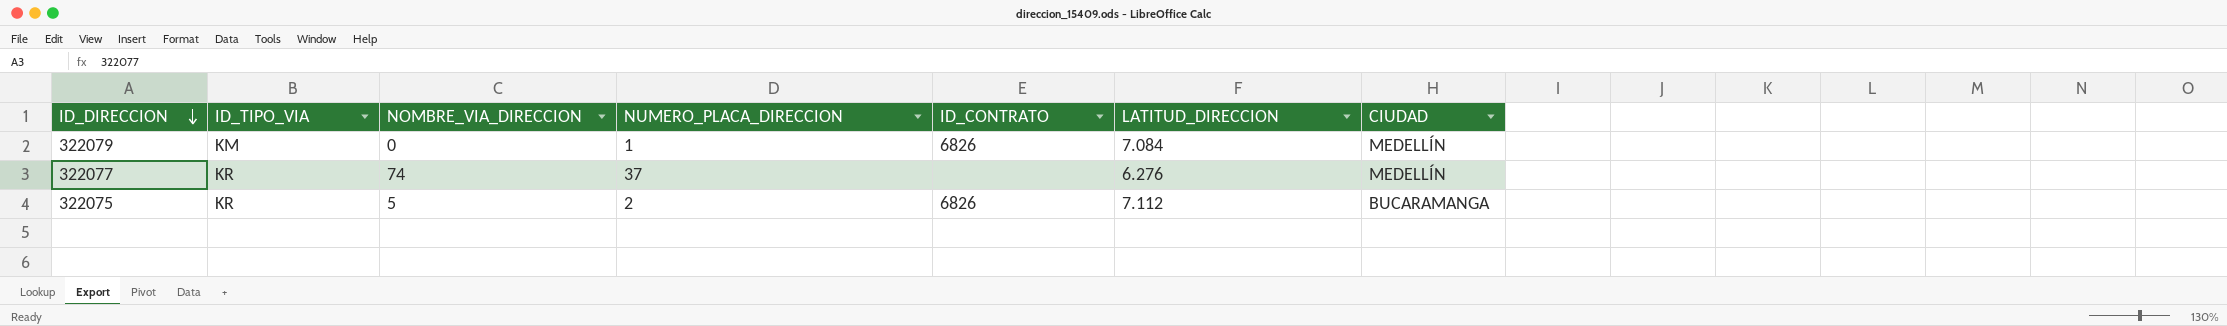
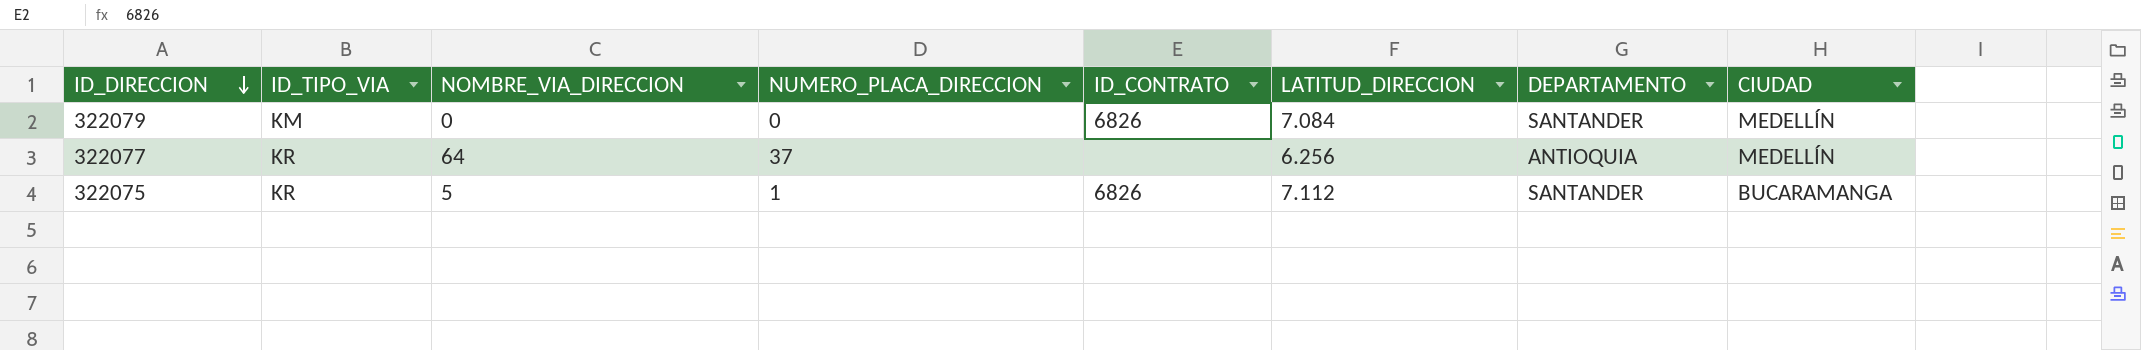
column DEPARTAMENTO | position: none -> 7
322079 | NUMERO_PLACA_DIRECCION: 1 -> 0
322077 | NOMBRE_VIA_DIRECCION: 74 -> 64
322077 | LATITUD_DIRECCION: 6.276 -> 6.256
322075 | NUMERO_PLACA_DIRECCION: 2 -> 1

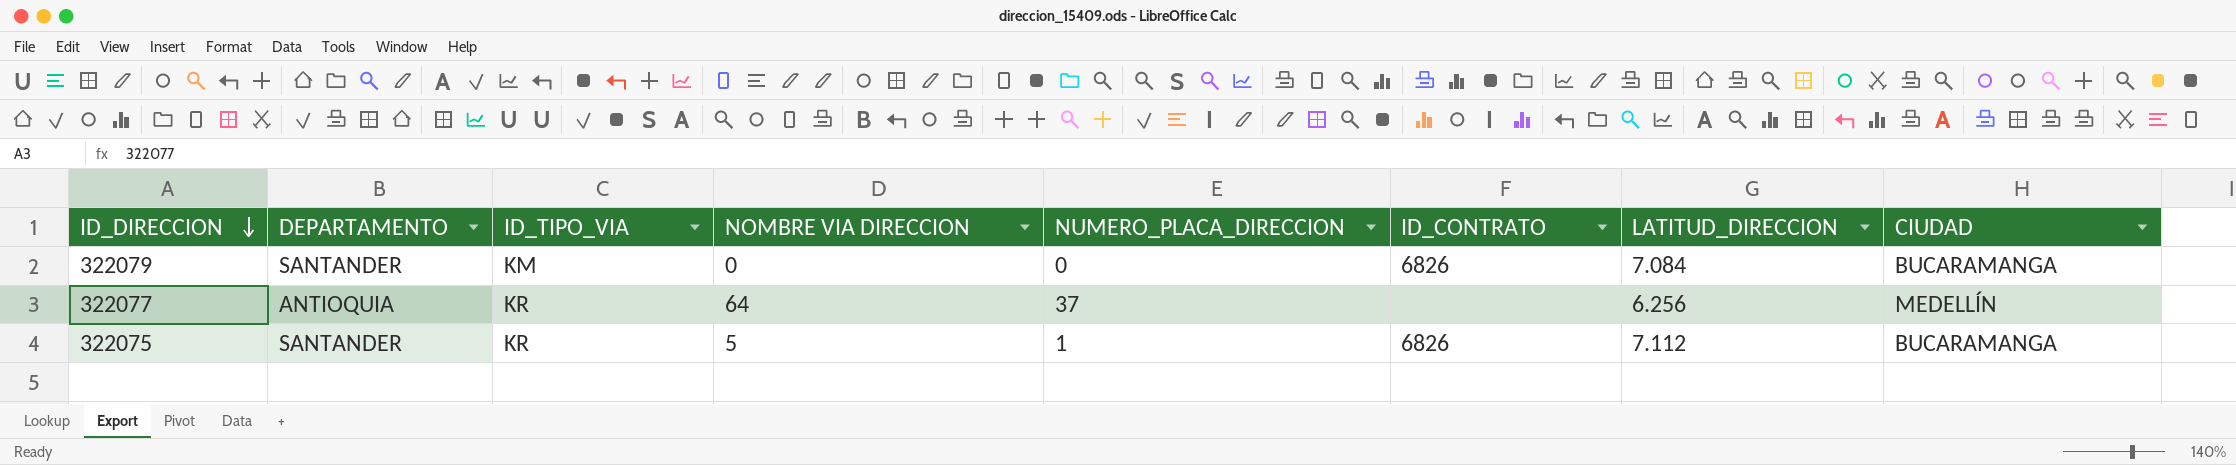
column DEPARTAMENTO | position: 7 -> 2
column name: NOMBRE_VIA_DIRECCION -> NOMBRE VIA DIRECCION
322079 | CIUDAD: MEDELLÍN -> BUCARAMANGA

